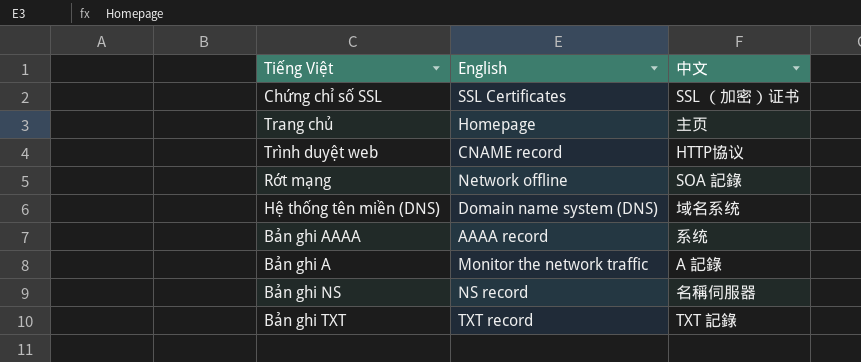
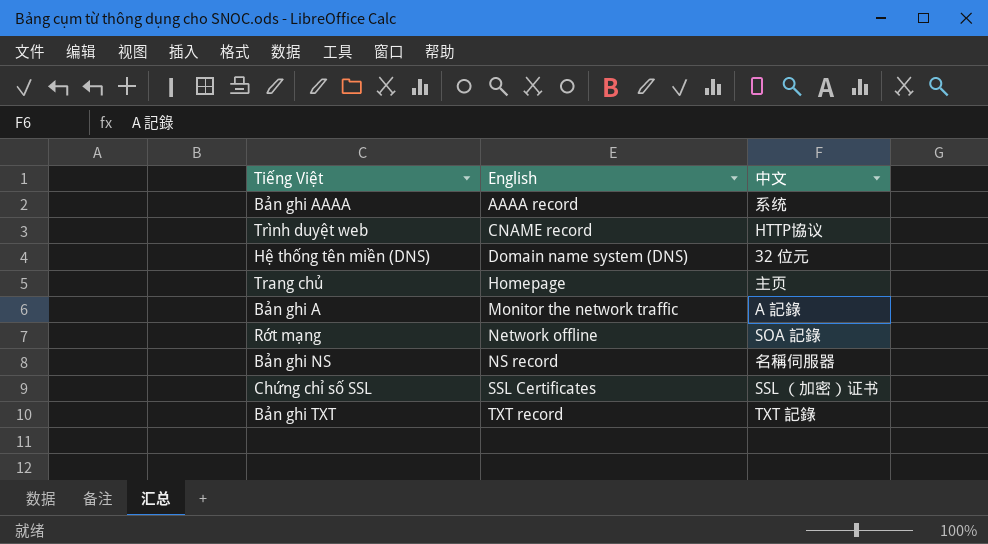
row order: none -> English ascending
Hệ thống tên miền (DNS) | 中文: 域名系统 -> 32 位元

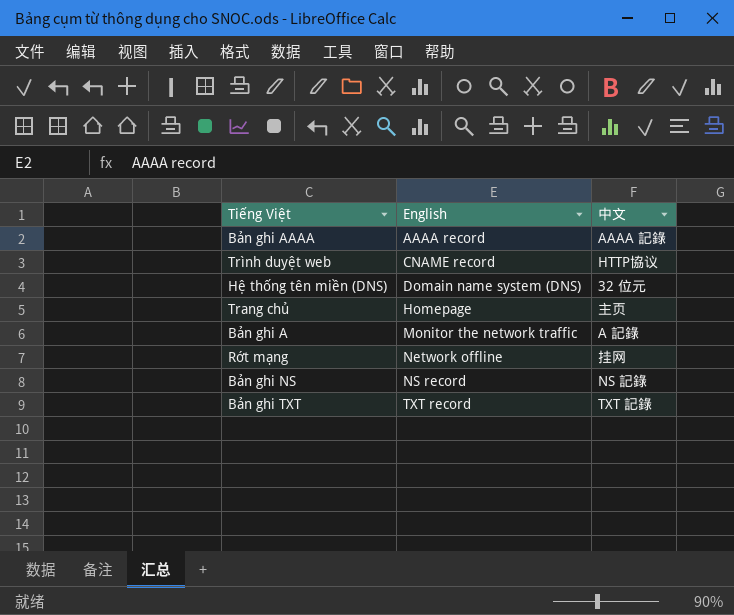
row Chứng chỉ số SSL: SSL Certificates | SSL （加密）证书 -> none
Bản ghi AAAA | 中文: 系统 -> AAAA 記錄
Rớt mạng | 中文: SOA 記錄 -> 挂网
Bản ghi NS | 中文: 名稱伺服器 -> NS 記錄

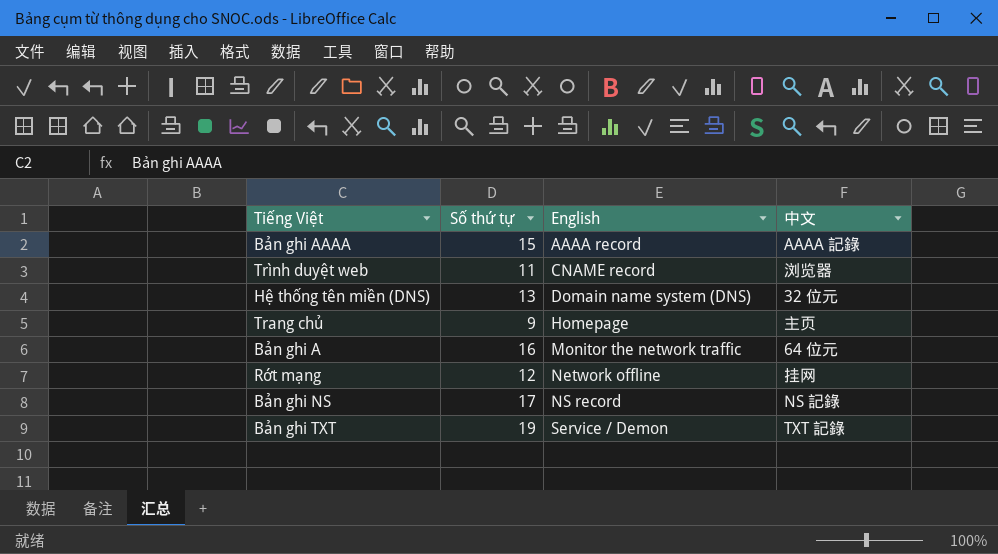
column Số thứ tự | position: none -> 2
Trình duyệt web | 中文: HTTP協议 -> 浏览器
Bản ghi A | 中文: A 記錄 -> 64 位元
Bản ghi TXT | English: TXT record -> Service / Demon

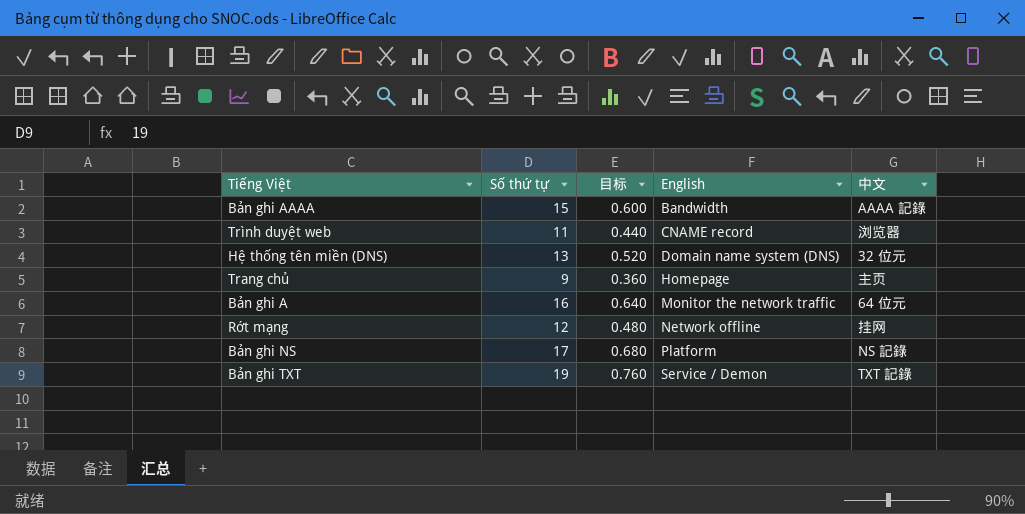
column 目标 | formula: none -> [Số thứ tự] * 0.04
Bản ghi AAAA | English: AAAA record -> Bandwidth
Bản ghi NS | English: NS record -> Platform

